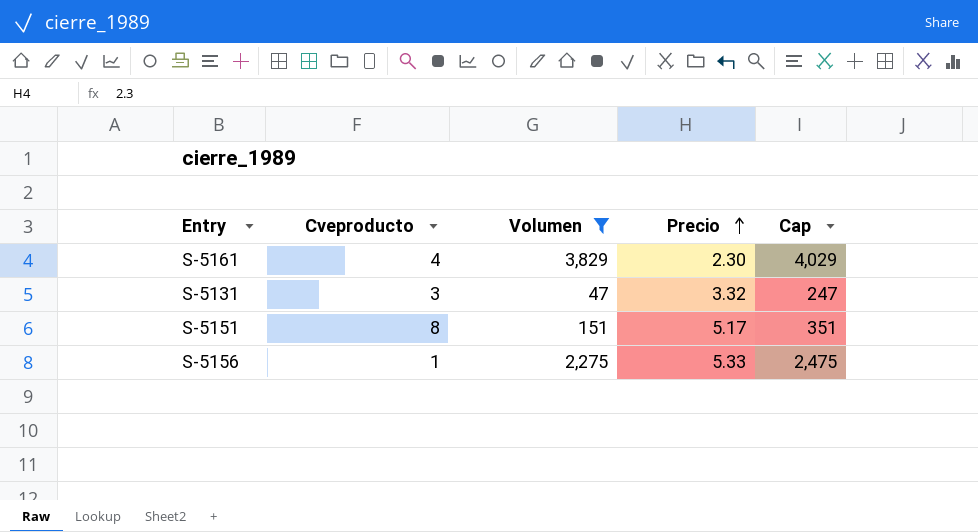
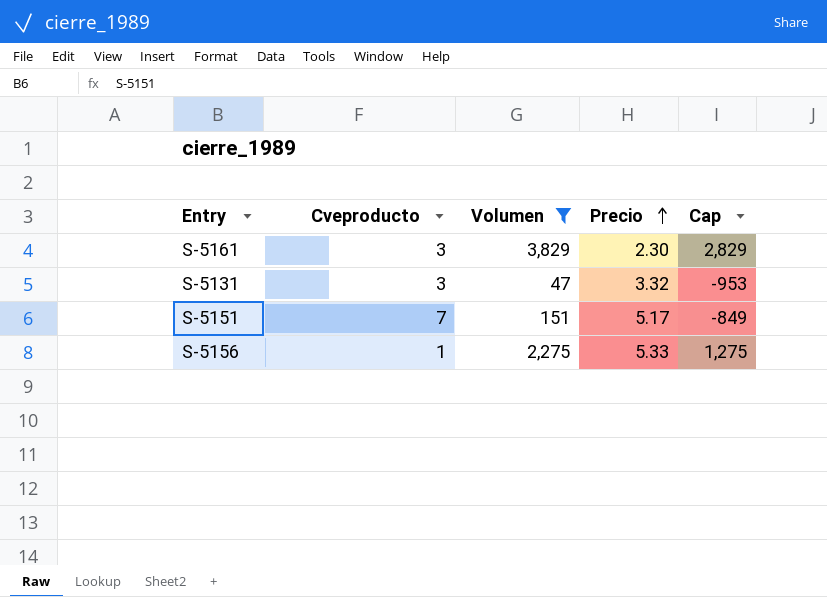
column Cap | formula: [Volumen] + 200 -> [Volumen] - 1000
S-5161 | Cveproducto: 4 -> 3
S-5151 | Cveproducto: 8 -> 7

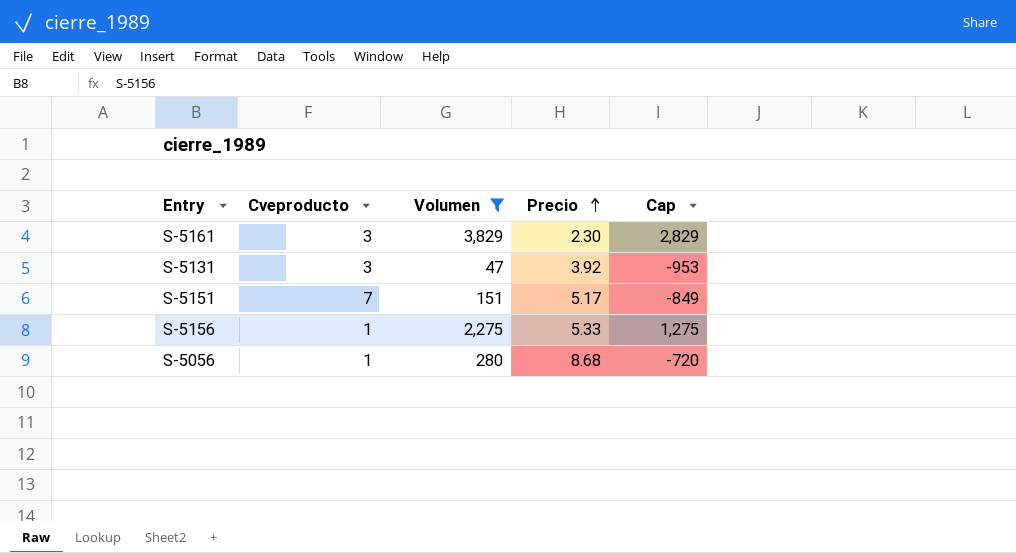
S-5131 | Precio: 3.32 -> 3.92
row S-5056: none -> 1 | 280 | 8.68 | -720

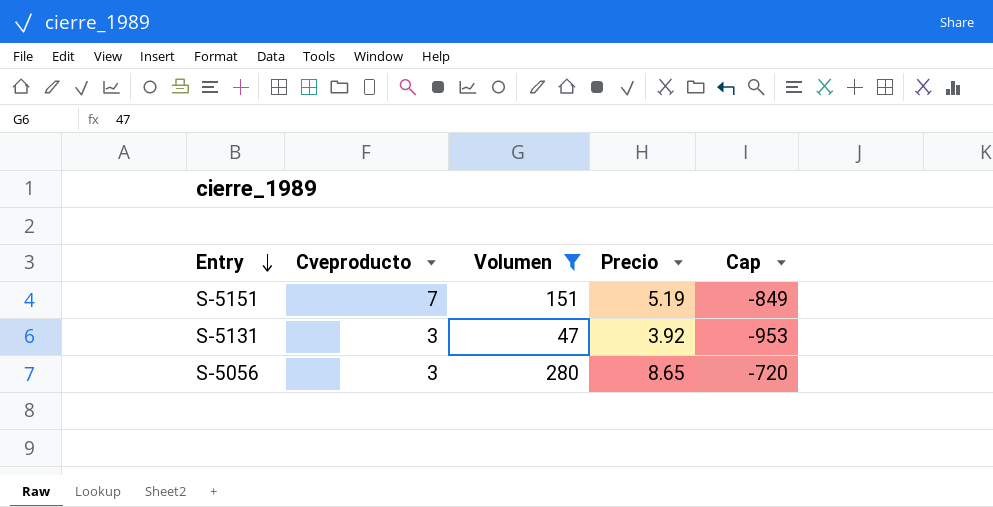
row order: Precio ascending -> Entry descending
row S-5161: 3 | 3,829 | 2.30 | 2,829 -> none
row S-5156: 1 | 2,275 | 5.33 | 1,275 -> none
S-5151 | Precio: 5.17 -> 5.19
S-5056 | Cveproducto: 1 -> 3
S-5056 | Precio: 8.68 -> 8.65

